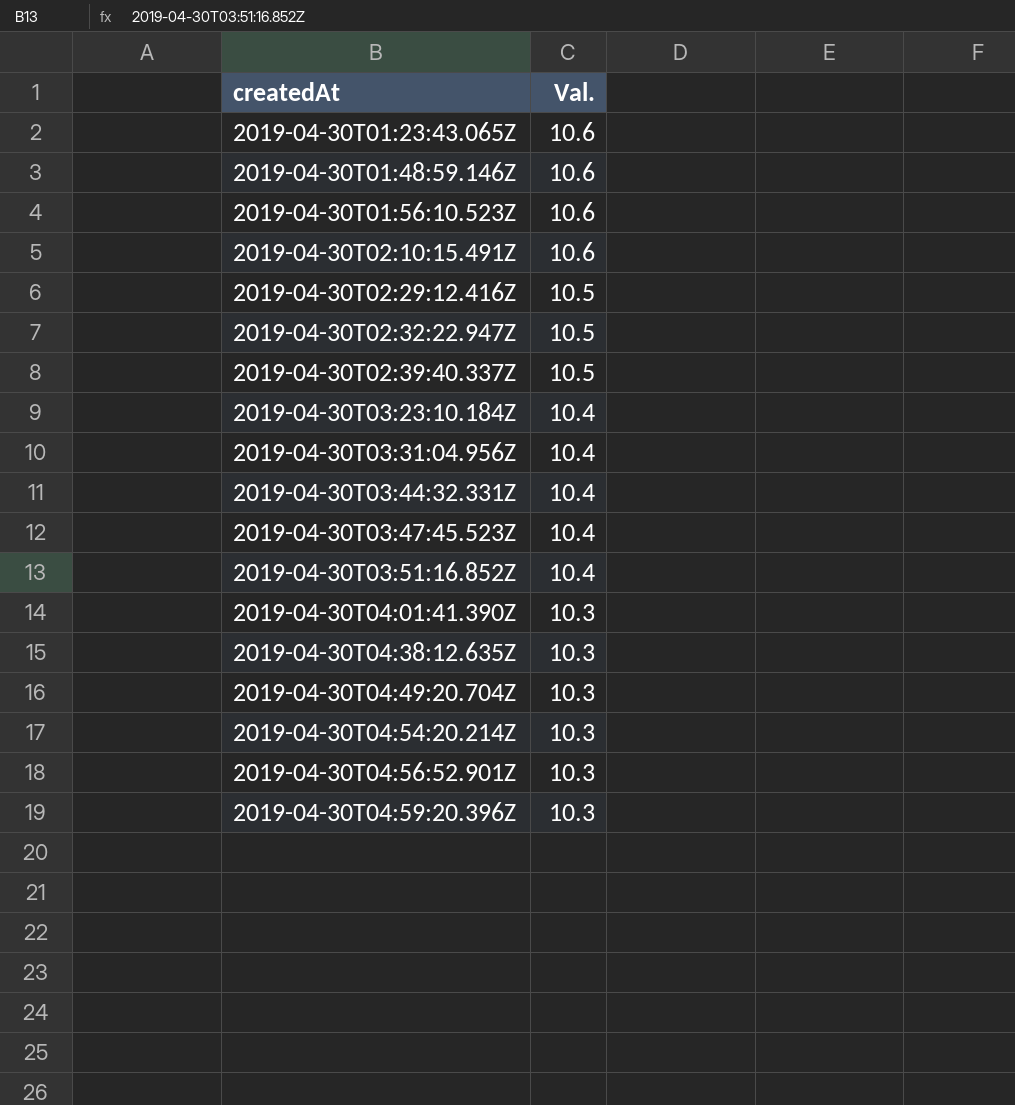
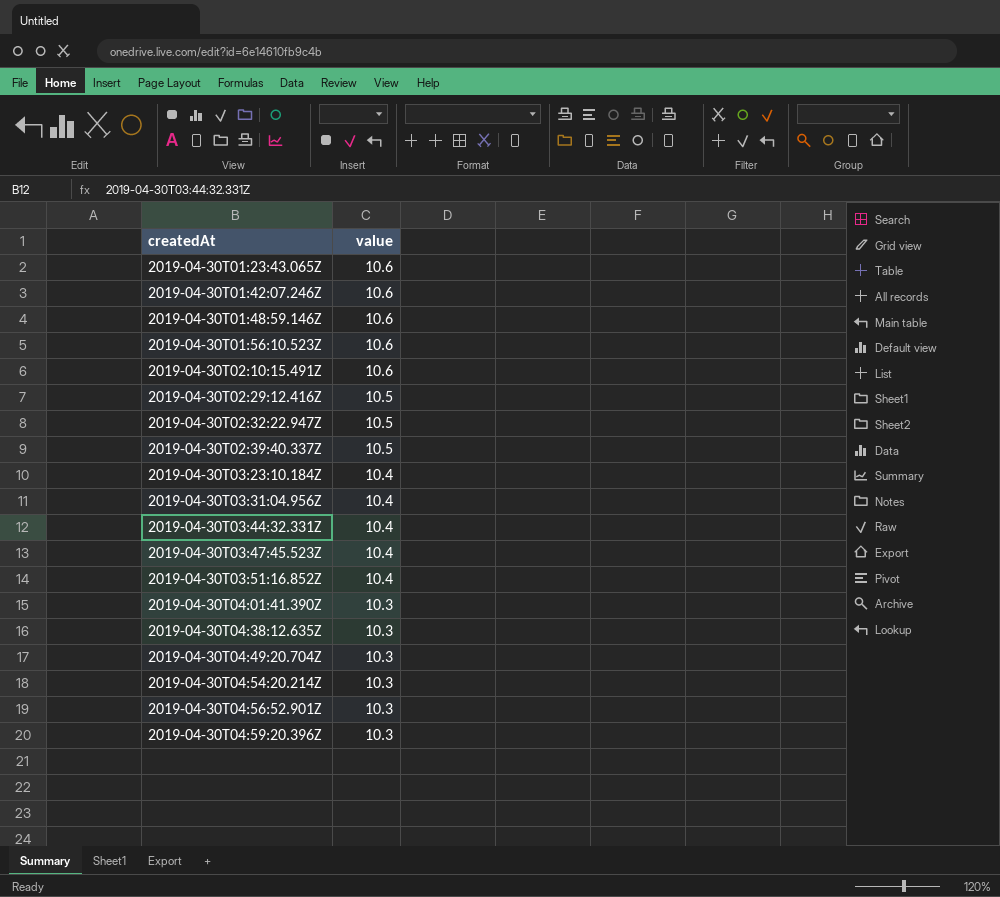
column name: Val. -> value
row 2019-04-30T01:42:07.246Z: none -> 10.6

